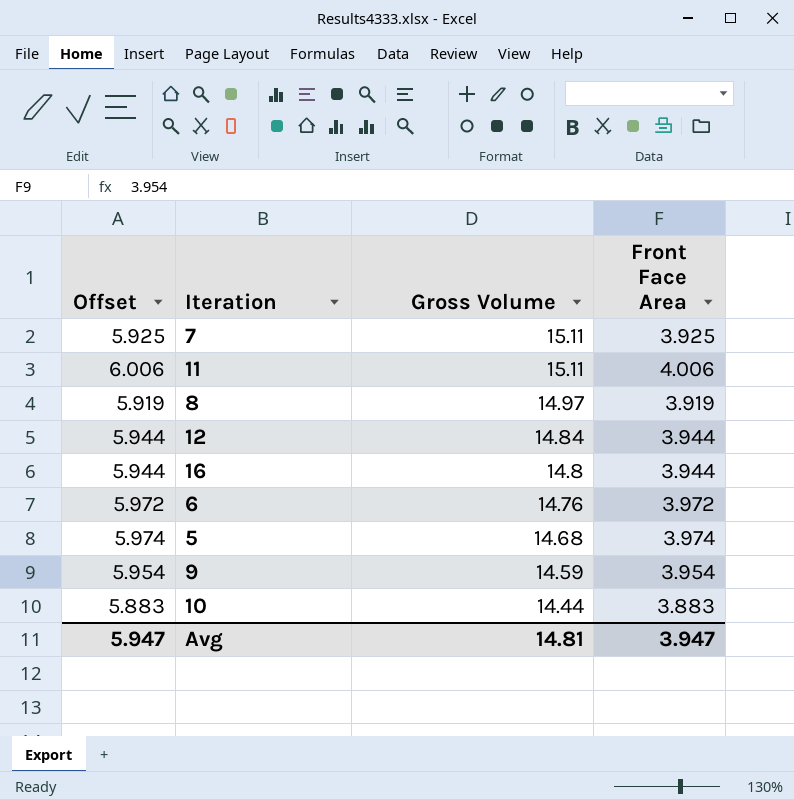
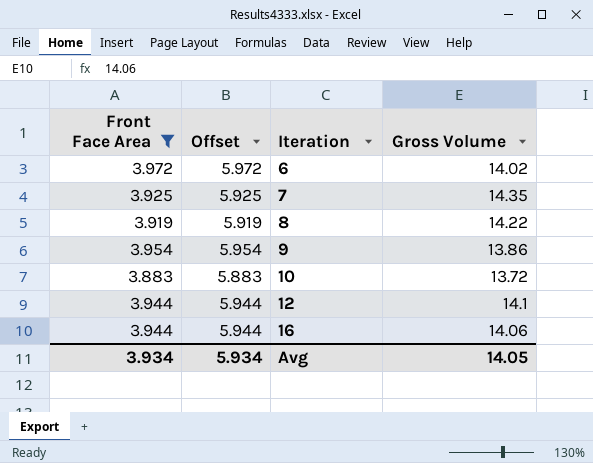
filter: none -> Front Face Area <= 3.972
row order: Gross Volume descending -> Iteration ascending
column Front Face Area | position: 4 -> 1
6 | Gross Volume: 14.76 -> 14.02
7 | Gross Volume: 15.11 -> 14.35
8 | Gross Volume: 14.97 -> 14.22
9 | Gross Volume: 14.59 -> 13.86
10 | Gross Volume: 14.44 -> 13.72
12 | Gross Volume: 14.84 -> 14.1
16 | Gross Volume: 14.8 -> 14.06
Avg | Front Face Area: 3.947 -> 3.934
Avg | Offset: 5.947 -> 5.934
Avg | Gross Volume: 14.81 -> 14.05

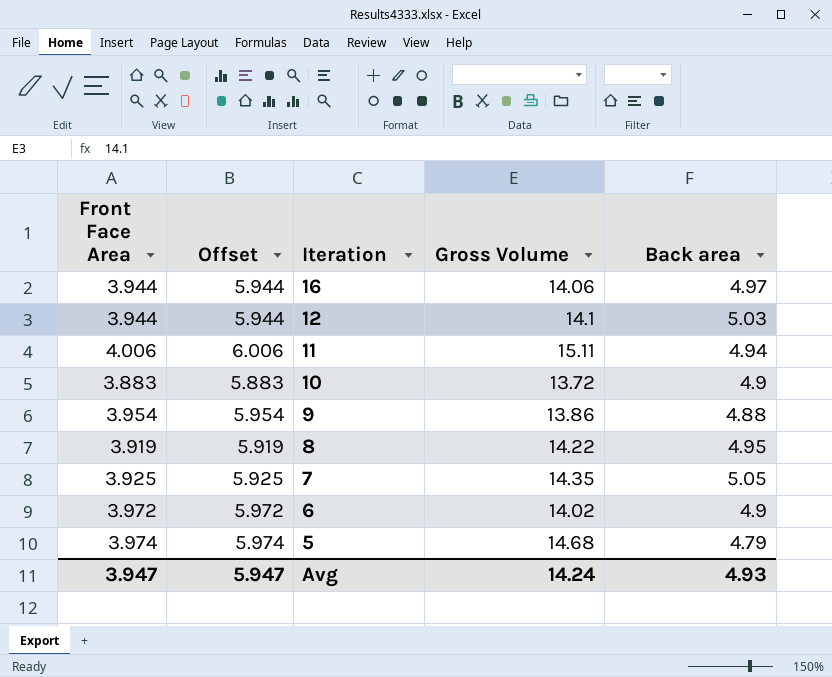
filter: Front Face Area <= 3.972 -> none
row order: Iteration ascending -> Iteration descending
column Back area | position: none -> 5
Avg | Front Face Area: 3.934 -> 3.947
Avg | Offset: 5.934 -> 5.947
Avg | Gross Volume: 14.05 -> 14.24

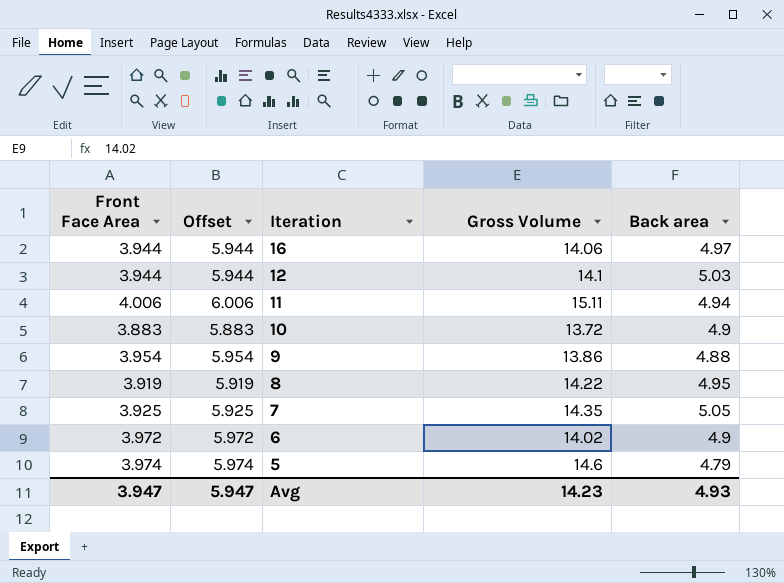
5 | Gross Volume: 14.68 -> 14.6
Avg | Gross Volume: 14.24 -> 14.23

